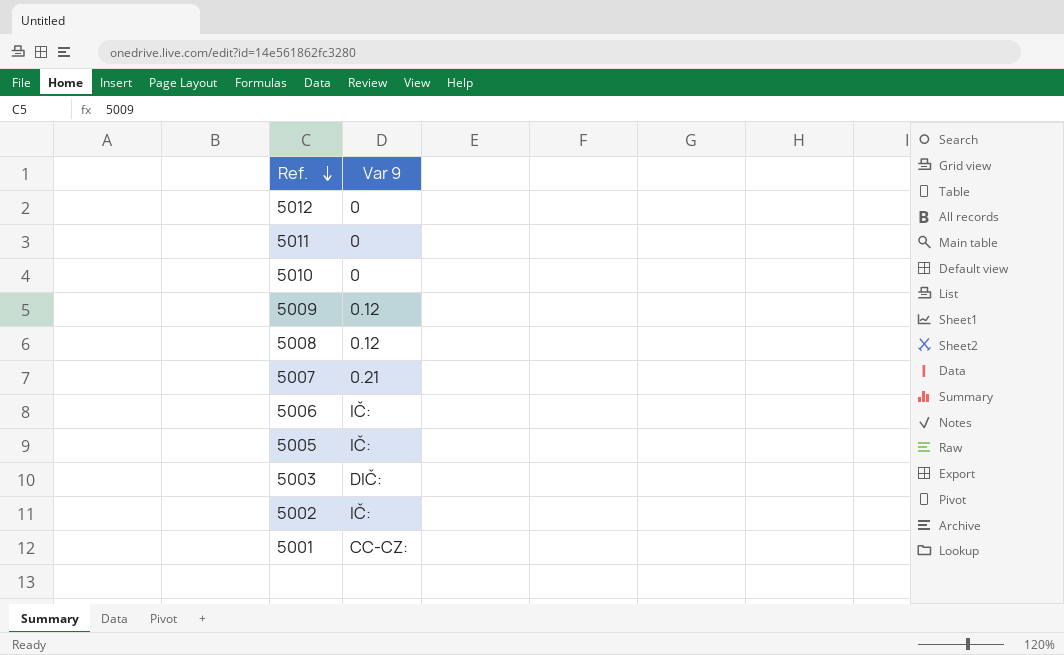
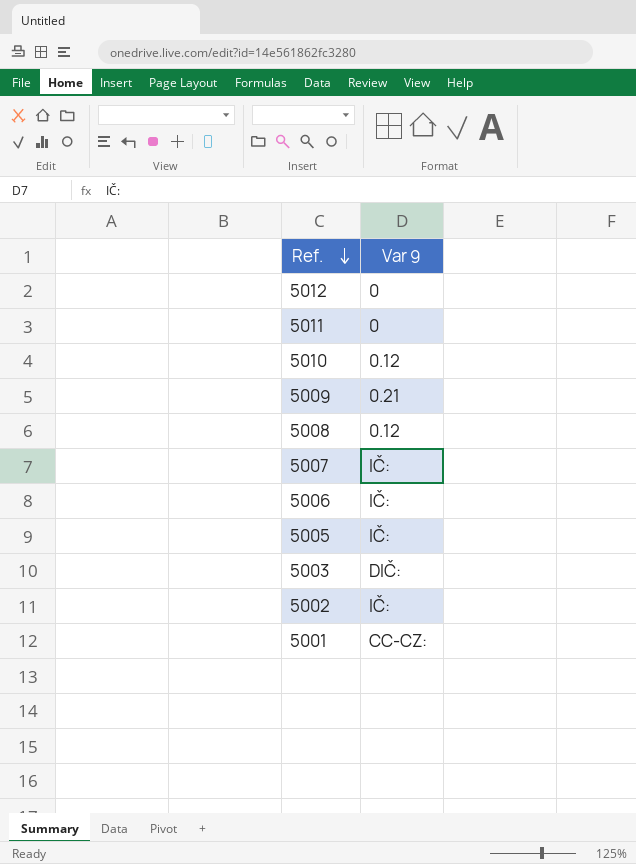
5010 | Var 9: 0 -> 0.12
5009 | Var 9: 0.12 -> 0.21
5007 | Var 9: 0.21 -> IČ:

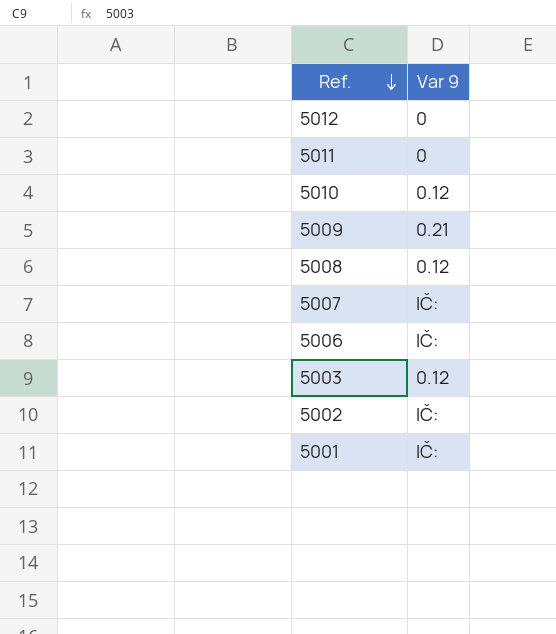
row 5005: IČ: -> none
5003 | Var 9: DIČ: -> 0.12
5001 | Var 9: CC-CZ: -> IČ:

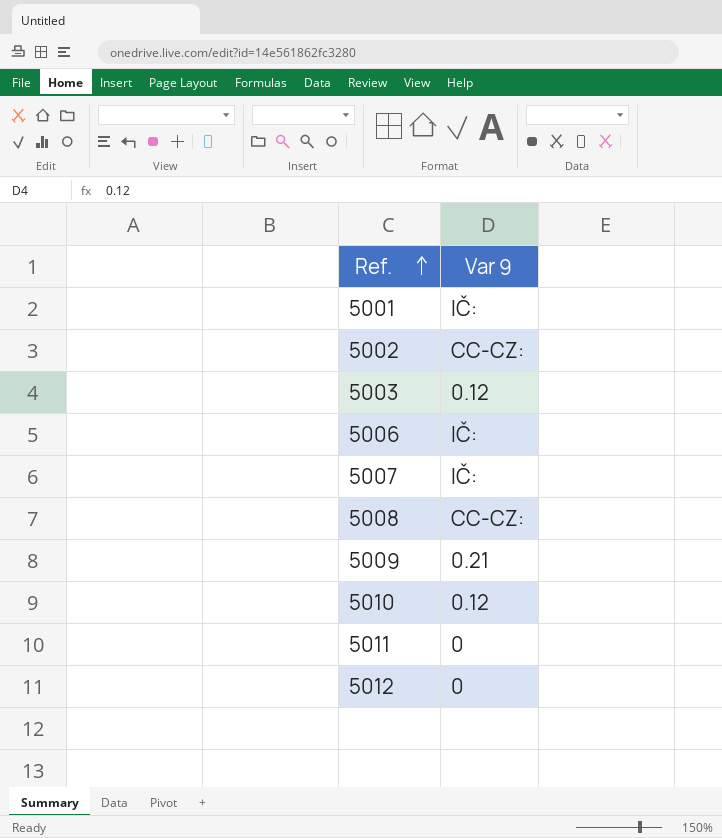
row order: Ref. descending -> Ref. ascending
5002 | Var 9: IČ: -> CC-CZ:
5008 | Var 9: 0.12 -> CC-CZ:

